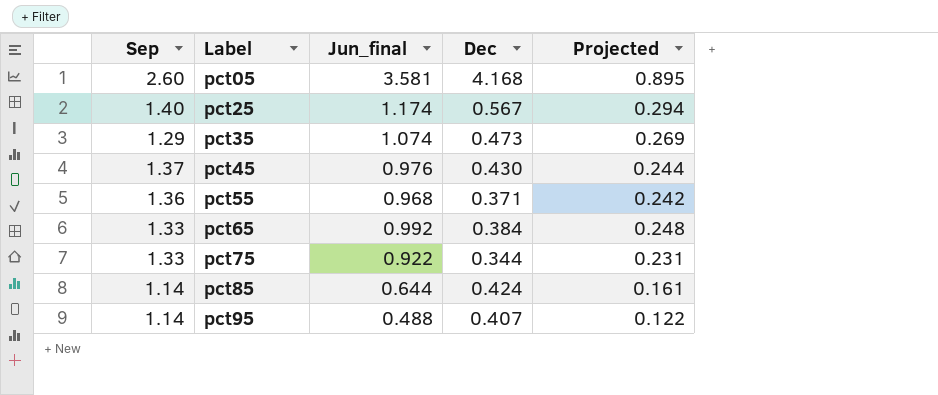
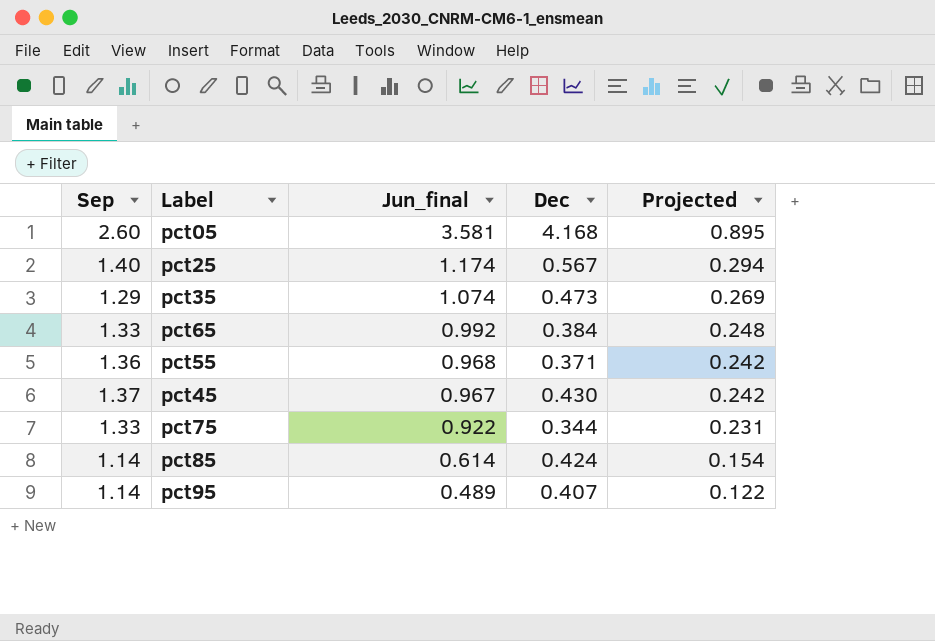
row order: Label ascending -> Jun_final descending
pct45 | Jun_final: 0.976 -> 0.967
pct45 | Projected: 0.244 -> 0.242
pct85 | Jun_final: 0.644 -> 0.614
pct85 | Projected: 0.161 -> 0.154
pct95 | Jun_final: 0.488 -> 0.489

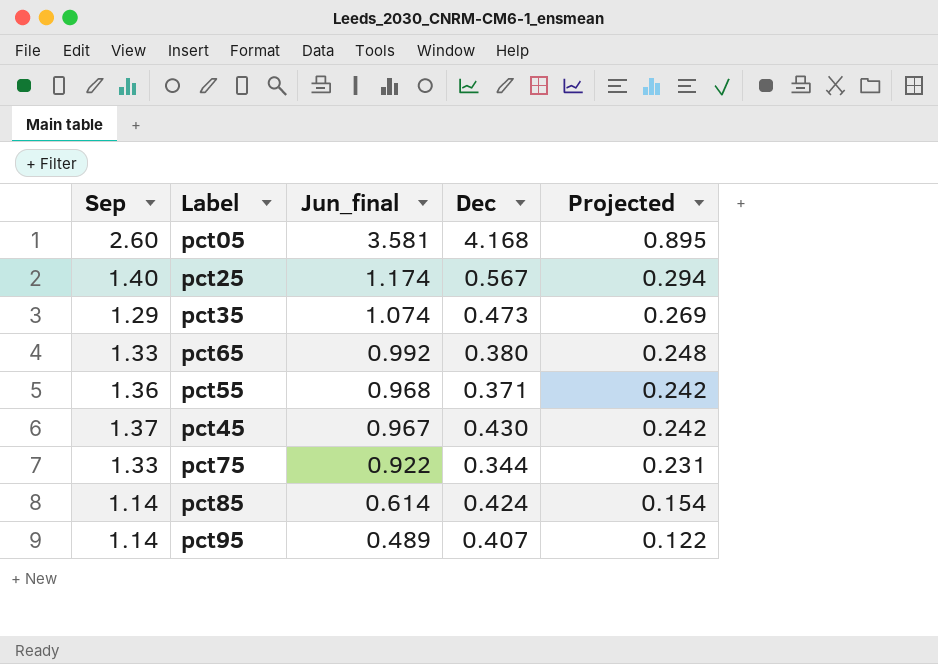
pct65 | Dec: 0.384 -> 0.380

